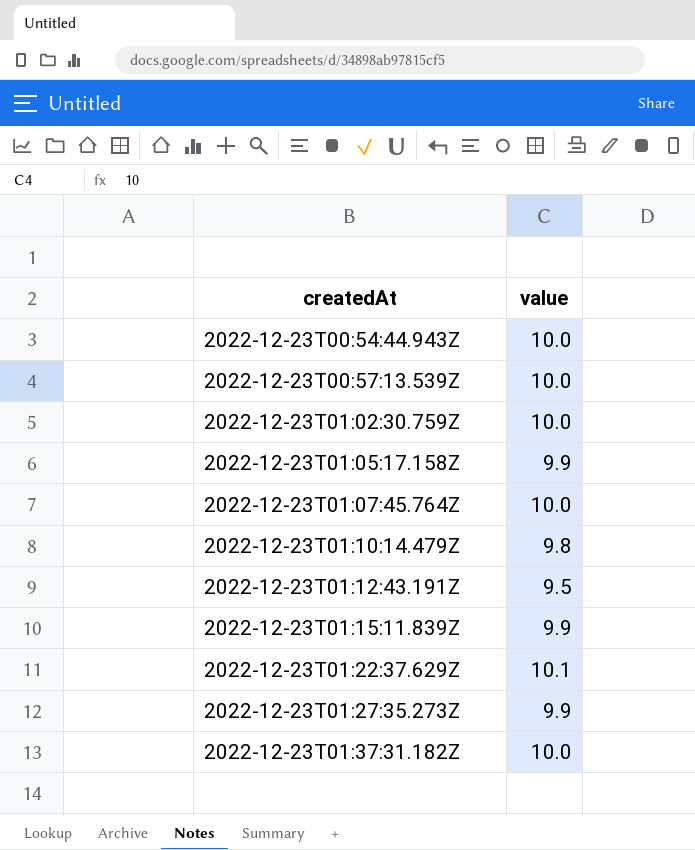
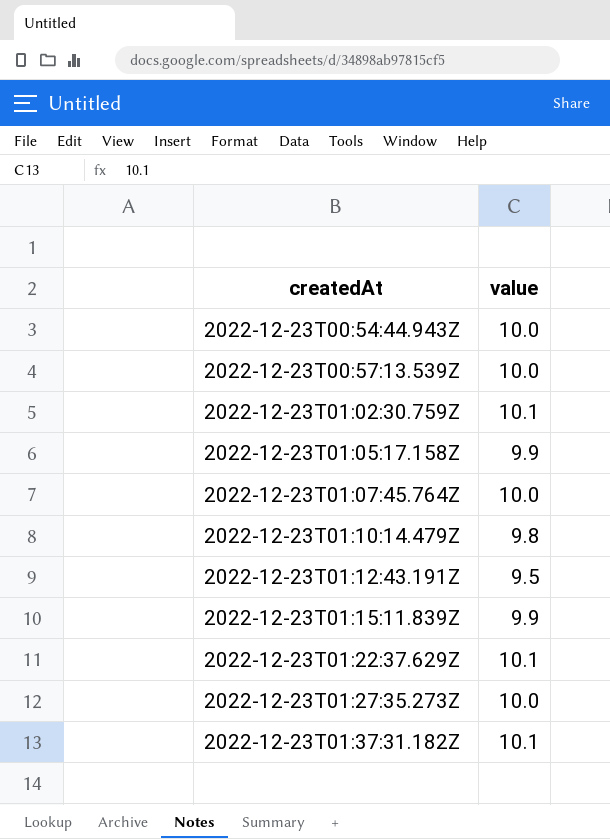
2022-12-23T01:02:30.759Z | value: 10.0 -> 10.1
2022-12-23T01:27:35.273Z | value: 9.9 -> 10.0
2022-12-23T01:37:31.182Z | value: 10.0 -> 10.1

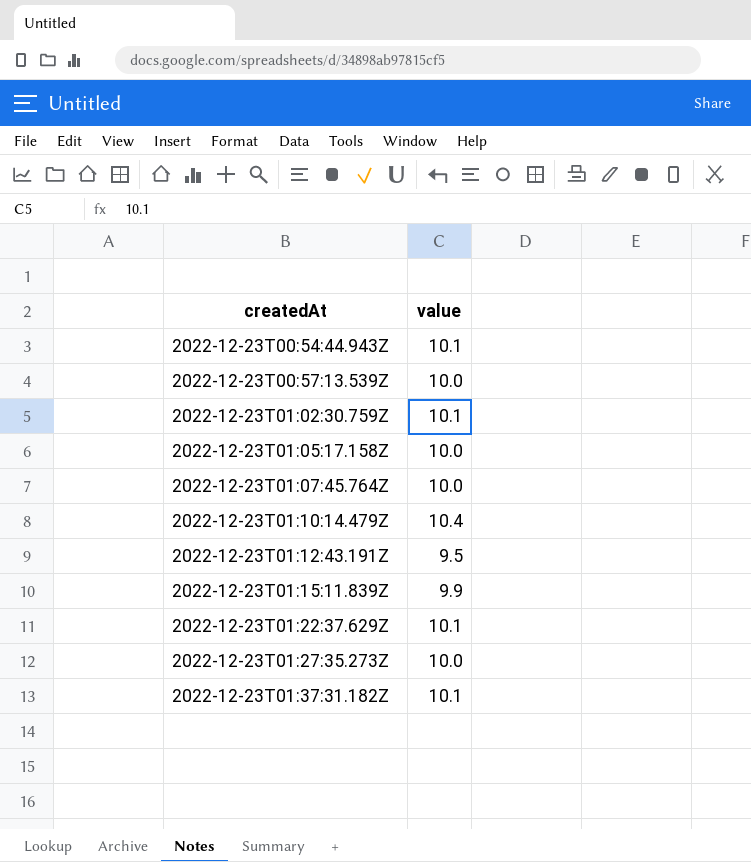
2022-12-23T00:54:44.943Z | value: 10.0 -> 10.1
2022-12-23T01:05:17.158Z | value: 9.9 -> 10.0
2022-12-23T01:10:14.479Z | value: 9.8 -> 10.4

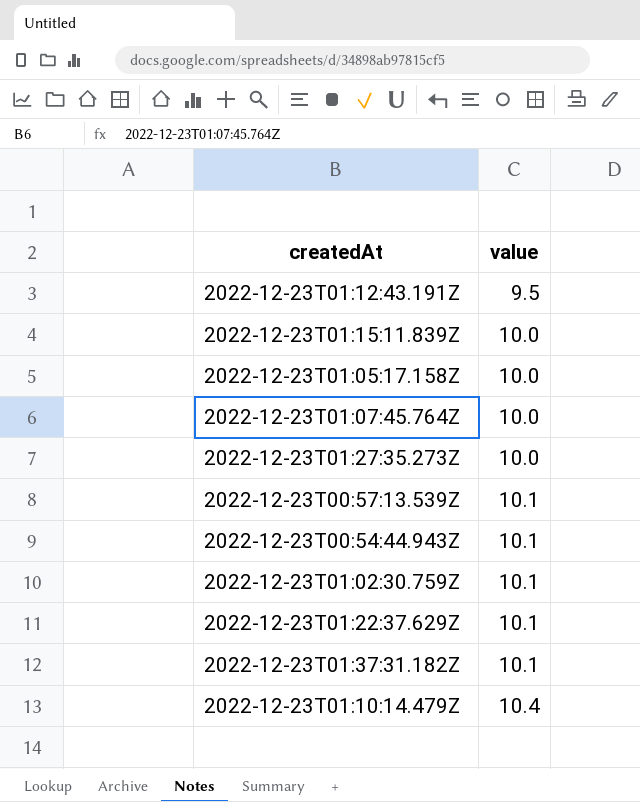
row order: createdAt ascending -> value ascending
2022-12-23T01:15:11.839Z | value: 9.9 -> 10.0
2022-12-23T00:57:13.539Z | value: 10.0 -> 10.1

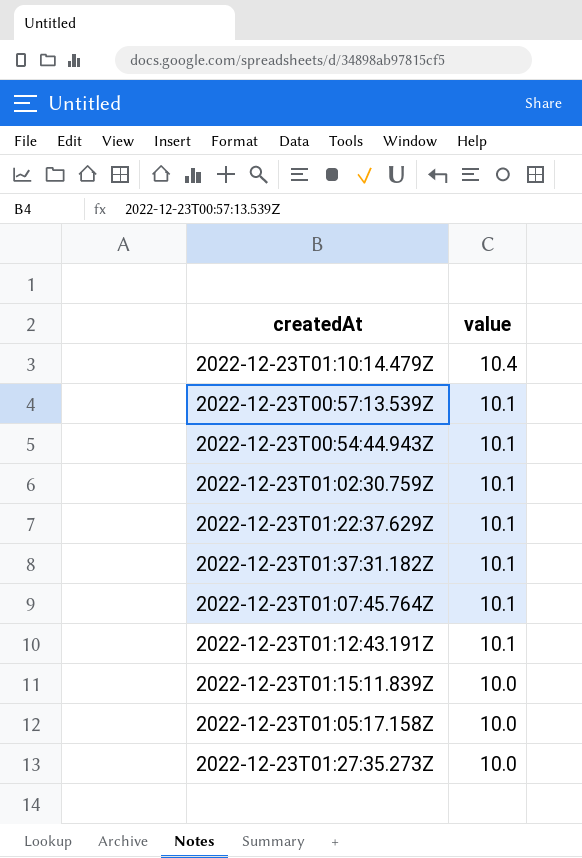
row order: value ascending -> value descending
2022-12-23T01:07:45.764Z | value: 10.0 -> 10.1
2022-12-23T01:12:43.191Z | value: 9.5 -> 10.1

